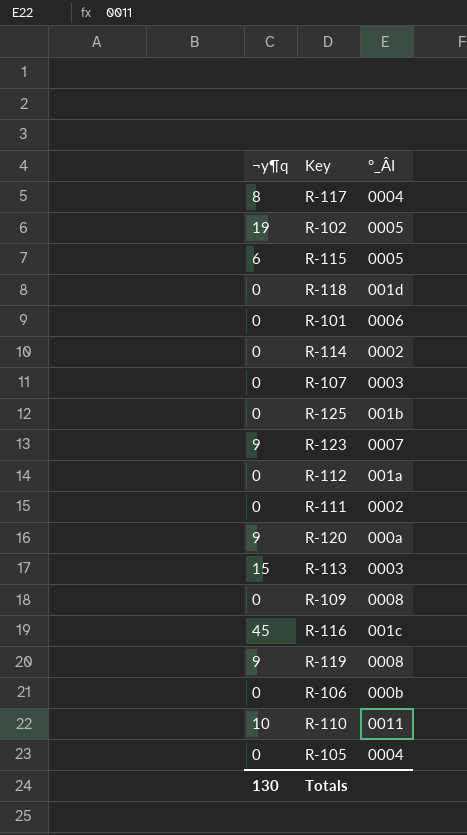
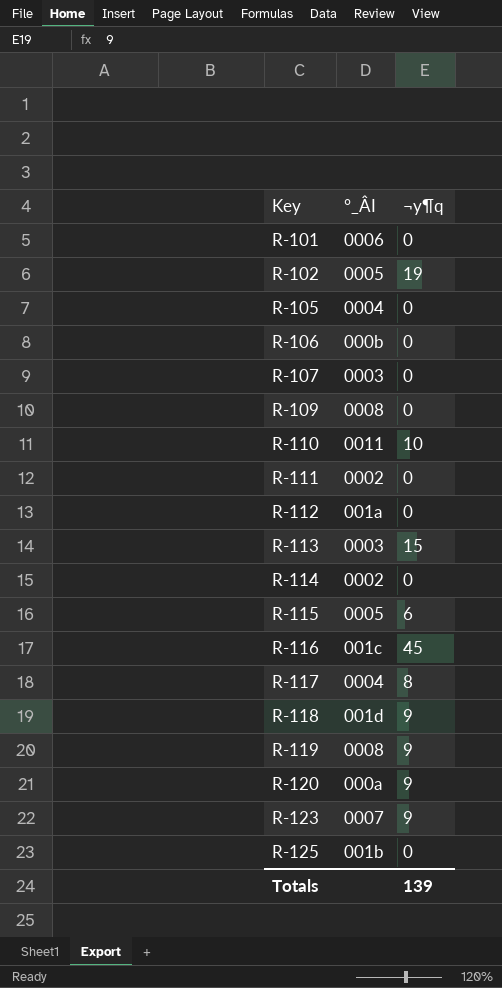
row order: none -> Key ascending
column ¬y¶q | position: 1 -> 3
R-118 | ¬y¶q: 0 -> 9
Totals | ¬y¶q: 130 -> 139

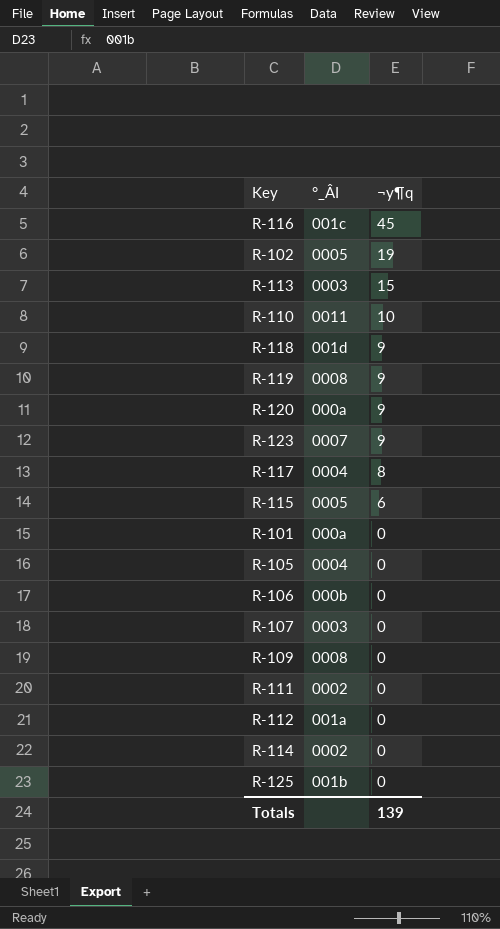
row order: Key ascending -> ¬y¶q descending
R-101 | °_ÂI: 0006 -> 000a

